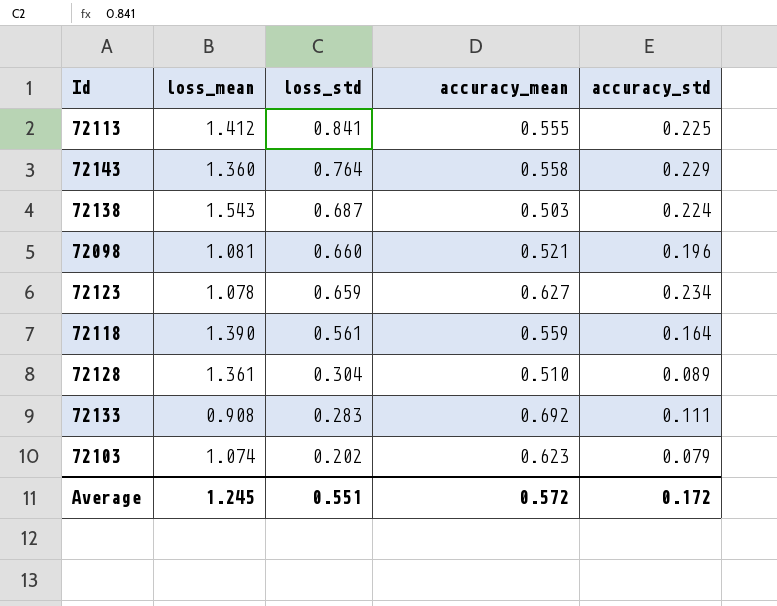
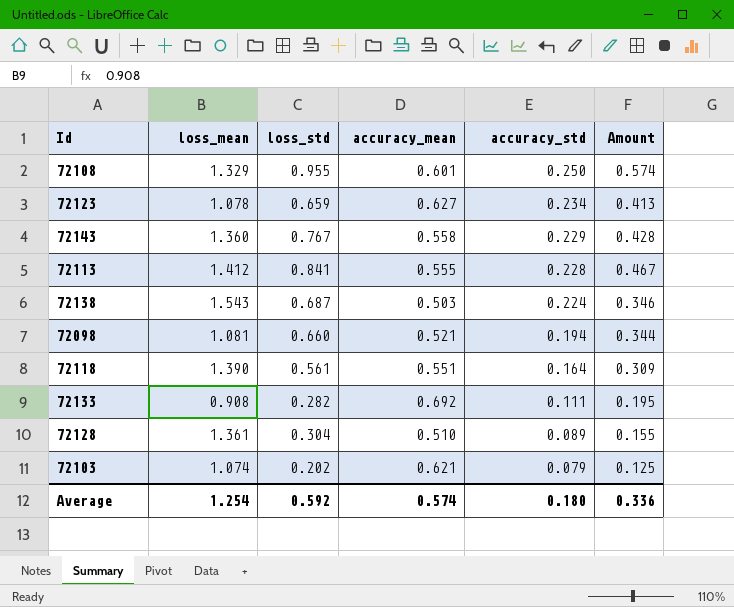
row order: loss_std descending -> accuracy_std descending
column Amount | formula: none -> [loss_std] * [accuracy_mean]
row 72108: none -> 1.329 | 0.955 | 0.601 | 0.250 | 0.574
72143 | loss_std: 0.764 -> 0.767
72113 | accuracy_std: 0.225 -> 0.228
72098 | accuracy_std: 0.196 -> 0.194
72118 | accuracy_mean: 0.559 -> 0.551
72133 | loss_std: 0.283 -> 0.282
72103 | accuracy_mean: 0.623 -> 0.621
Average | loss_mean: 1.245 -> 1.254
Average | loss_std: 0.551 -> 0.592
Average | accuracy_mean: 0.572 -> 0.574
Average | accuracy_std: 0.172 -> 0.180

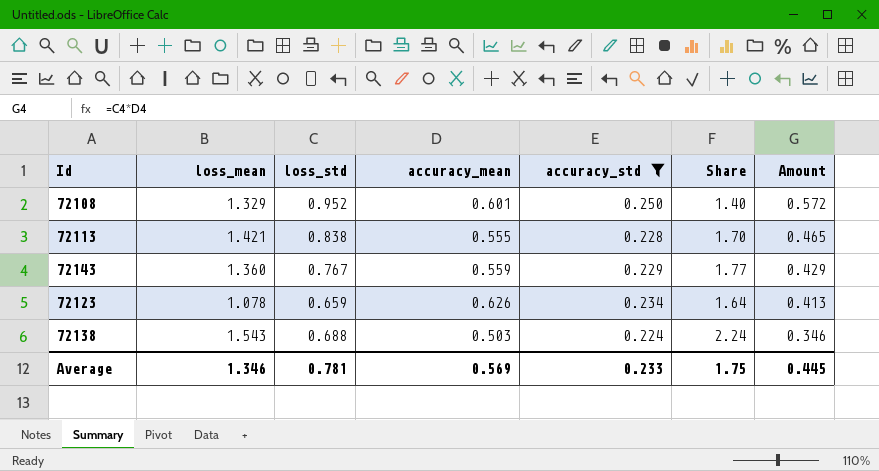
filter: none -> accuracy_std >= 0.224
row order: accuracy_std descending -> Amount descending
column Share | formula: none -> [loss_mean] / [loss_std]
72108 | loss_std: 0.955 -> 0.952
72108 | Amount: 0.574 -> 0.572
72113 | loss_mean: 1.412 -> 1.421
72113 | loss_std: 0.841 -> 0.838
72113 | Amount: 0.467 -> 0.465
72143 | accuracy_mean: 0.558 -> 0.559
72143 | Amount: 0.428 -> 0.429
72123 | accuracy_mean: 0.627 -> 0.626
72138 | loss_std: 0.687 -> 0.688
Average | loss_mean: 1.254 -> 1.346
Average | loss_std: 0.592 -> 0.781
Average | accuracy_mean: 0.574 -> 0.569
Average | accuracy_std: 0.180 -> 0.233
Average | Amount: 0.336 -> 0.445

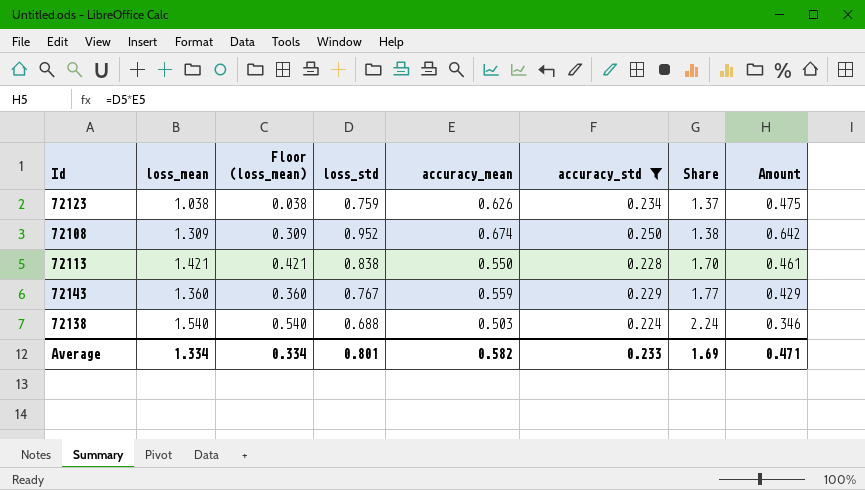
row order: Amount descending -> Share ascending
column Floor (loss_mean) | formula: none -> [loss_mean] - 1
72123 | loss_mean: 1.078 -> 1.038
72123 | loss_std: 0.659 -> 0.759
72123 | Share: 1.64 -> 1.37
72123 | Amount: 0.413 -> 0.475
72108 | loss_mean: 1.329 -> 1.309
72108 | accuracy_mean: 0.601 -> 0.674
72108 | Share: 1.40 -> 1.38
72108 | Amount: 0.572 -> 0.642
72113 | accuracy_mean: 0.555 -> 0.550
72113 | Amount: 0.465 -> 0.461
72138 | loss_mean: 1.543 -> 1.540
Average | loss_mean: 1.346 -> 1.334
Average | loss_std: 0.781 -> 0.801
Average | accuracy_mean: 0.569 -> 0.582
Average | Share: 1.75 -> 1.69
Average | Amount: 0.445 -> 0.471

